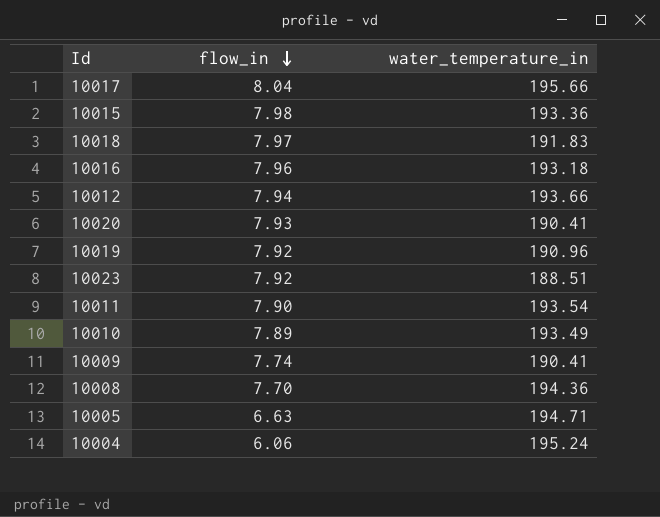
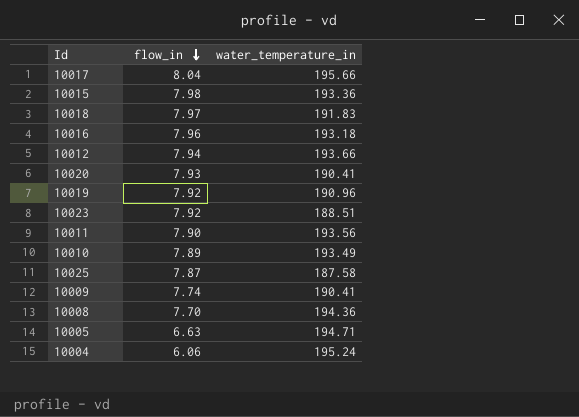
10011 | water_temperature_in: 193.54 -> 193.56
row 10025: none -> 7.87 | 187.58

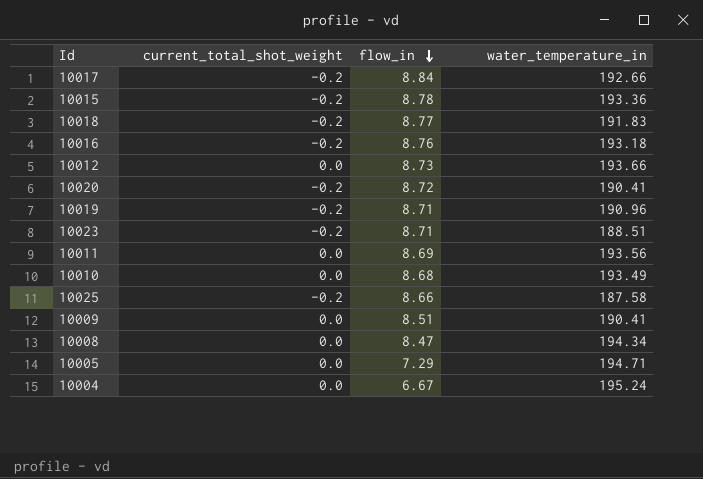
column current_total_shot_weight | position: none -> 2
10017 | flow_in: 8.04 -> 8.84
10017 | water_temperature_in: 195.66 -> 192.66
10015 | flow_in: 7.98 -> 8.78
10018 | flow_in: 7.97 -> 8.77
10016 | flow_in: 7.96 -> 8.76
10012 | flow_in: 7.94 -> 8.73
10020 | flow_in: 7.93 -> 8.72
10019 | flow_in: 7.92 -> 8.71
10023 | flow_in: 7.92 -> 8.71
10011 | flow_in: 7.90 -> 8.69
10010 | flow_in: 7.89 -> 8.68
10025 | flow_in: 7.87 -> 8.66
10009 | flow_in: 7.74 -> 8.51
10008 | flow_in: 7.70 -> 8.47
10008 | water_temperature_in: 194.36 -> 194.34
10005 | flow_in: 6.63 -> 7.29
10004 | flow_in: 6.06 -> 6.67

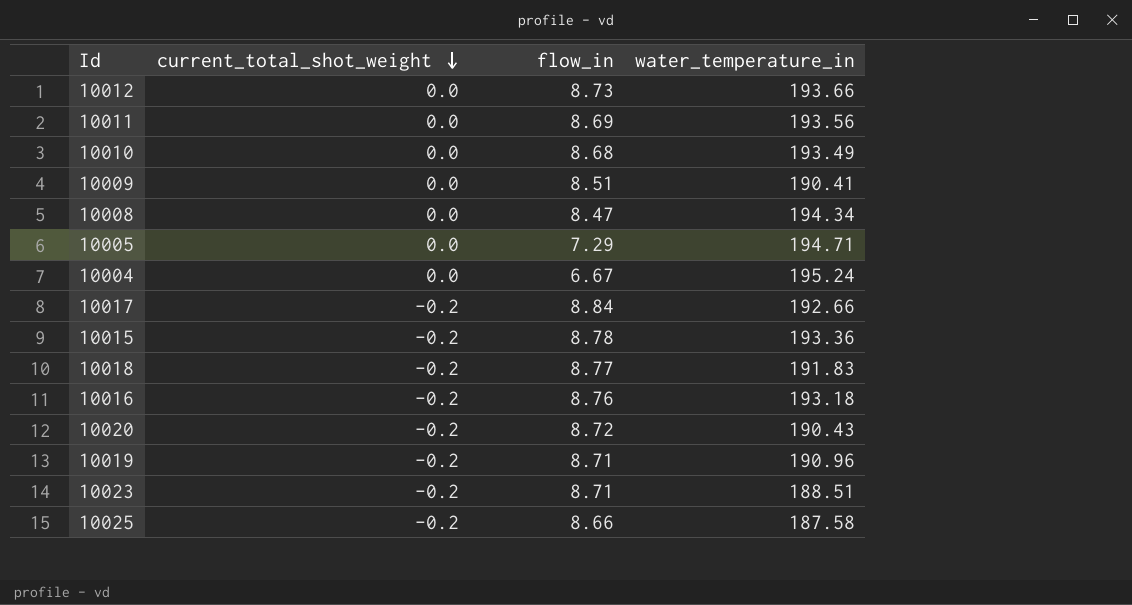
row order: flow_in descending -> current_total_shot_weight descending
10020 | water_temperature_in: 190.41 -> 190.43

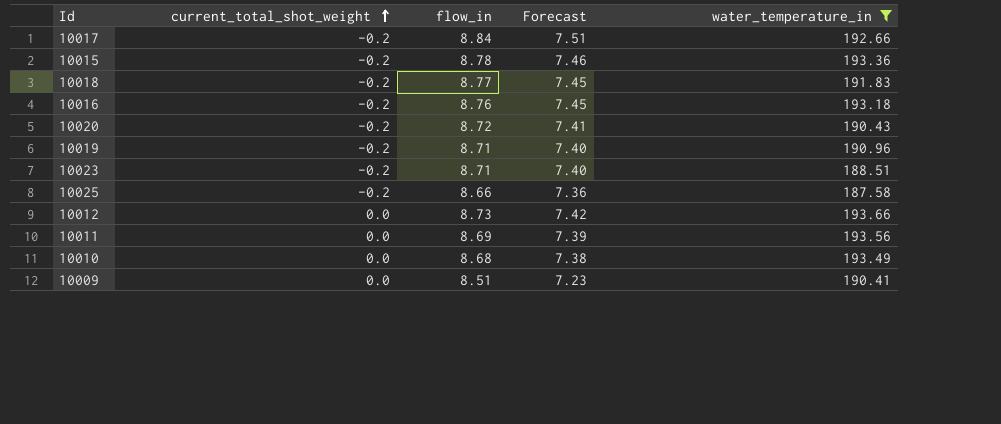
filter: none -> water_temperature_in <= 193.66
row order: current_total_shot_weight descending -> current_total_shot_weight ascending
column Forecast | formula: none -> [flow_in] * 0.85

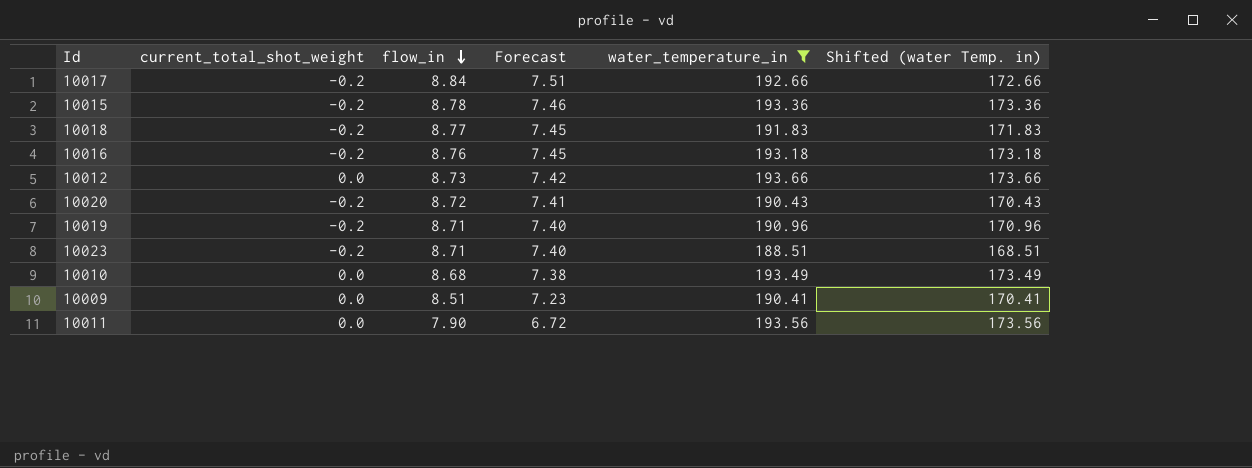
row order: current_total_shot_weight ascending -> flow_in descending
column Shifted (water Temp. in) | formula: none -> [water_temperature_in] - 20
row 10025: -0.2 | 8.66 | 7.36 | 187.58 -> none
10011 | flow_in: 8.69 -> 7.90
10011 | Forecast: 7.39 -> 6.72

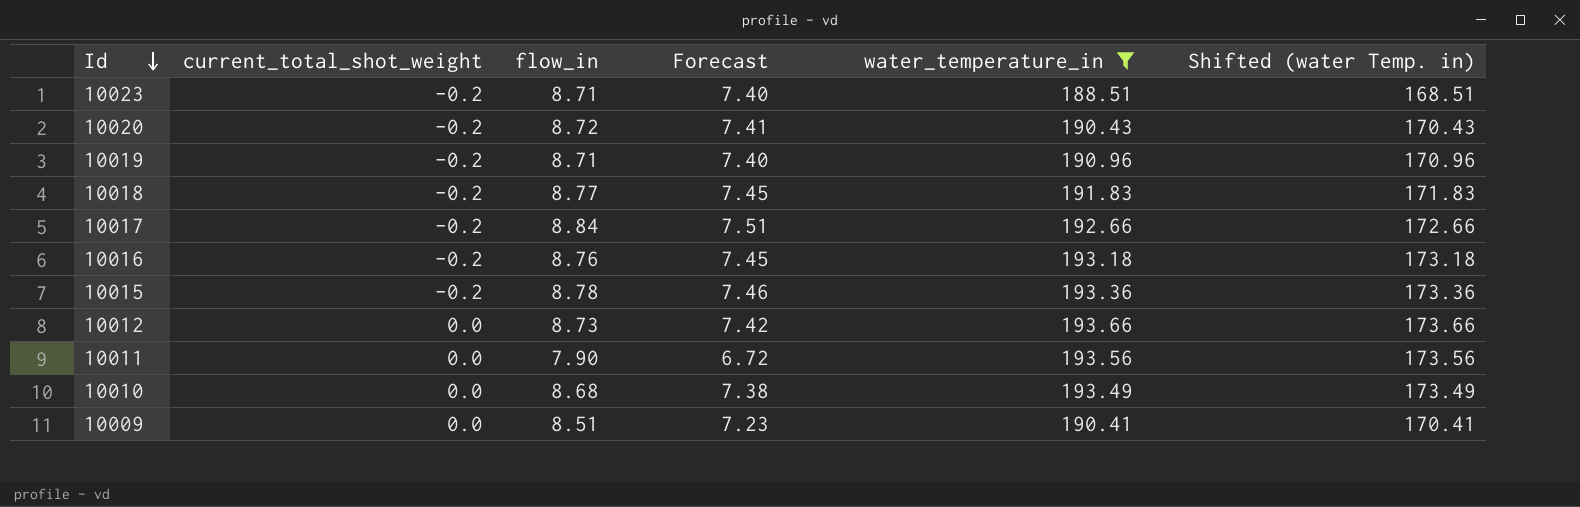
row order: flow_in descending -> Id descending

